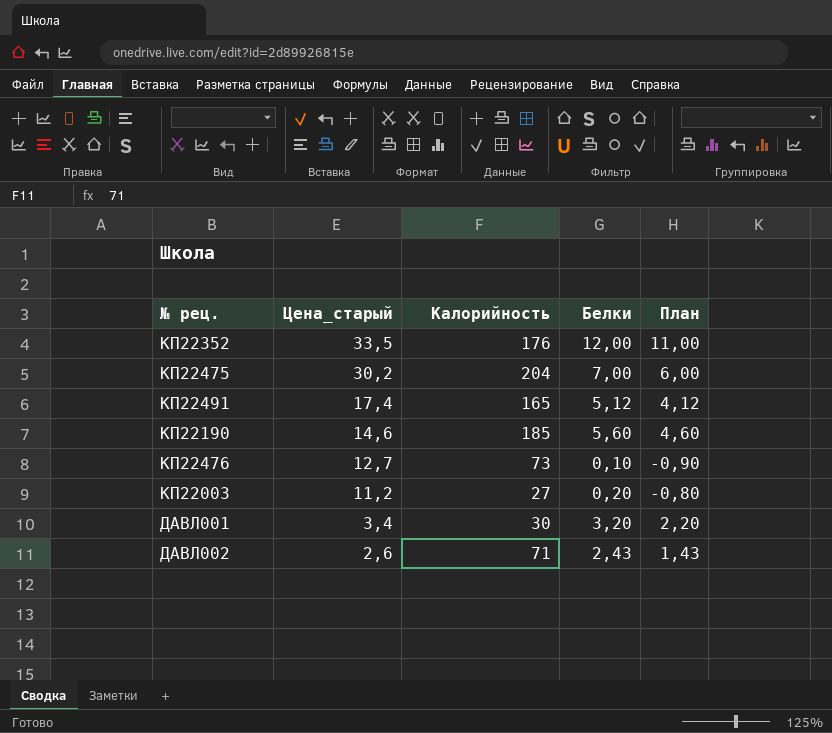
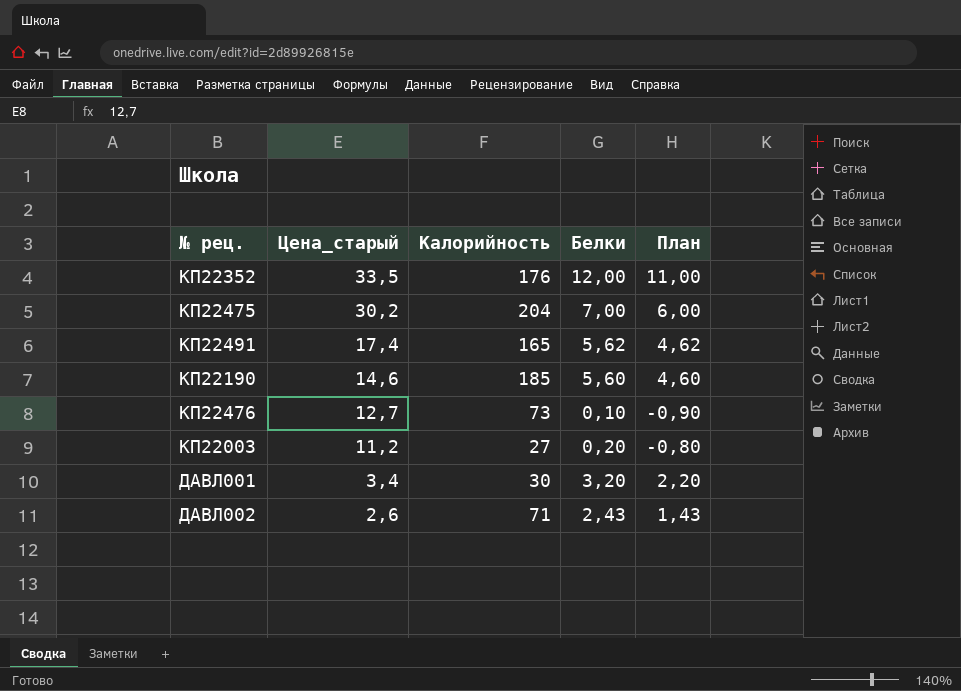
КП22491 | Белки: 5,12 -> 5,62
КП22491 | План: 4,12 -> 4,62

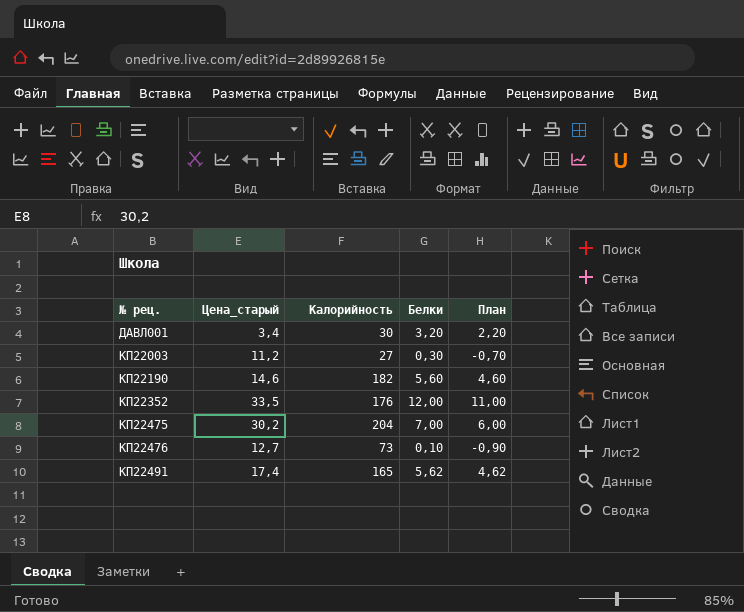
row order: Цена_старый descending -> № рец. ascending
row ДАВЛ002: 2,6 | 71 | 2,43 | 1,43 -> none
КП22003 | Белки: 0,20 -> 0,30
КП22003 | План: -0,80 -> -0,70
КП22190 | Калорийность: 185 -> 182

